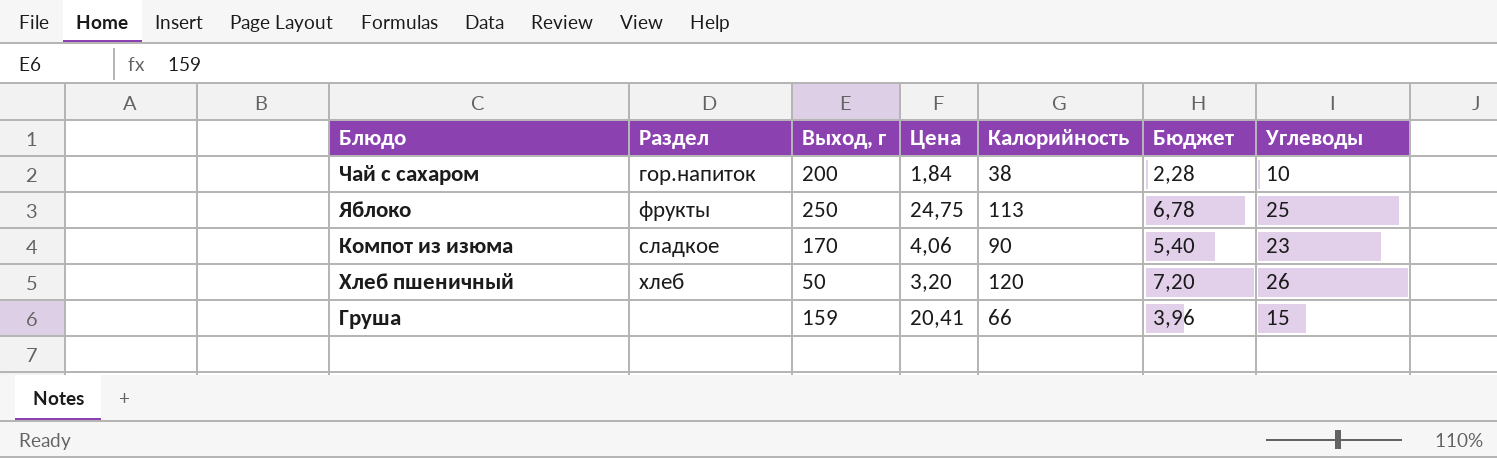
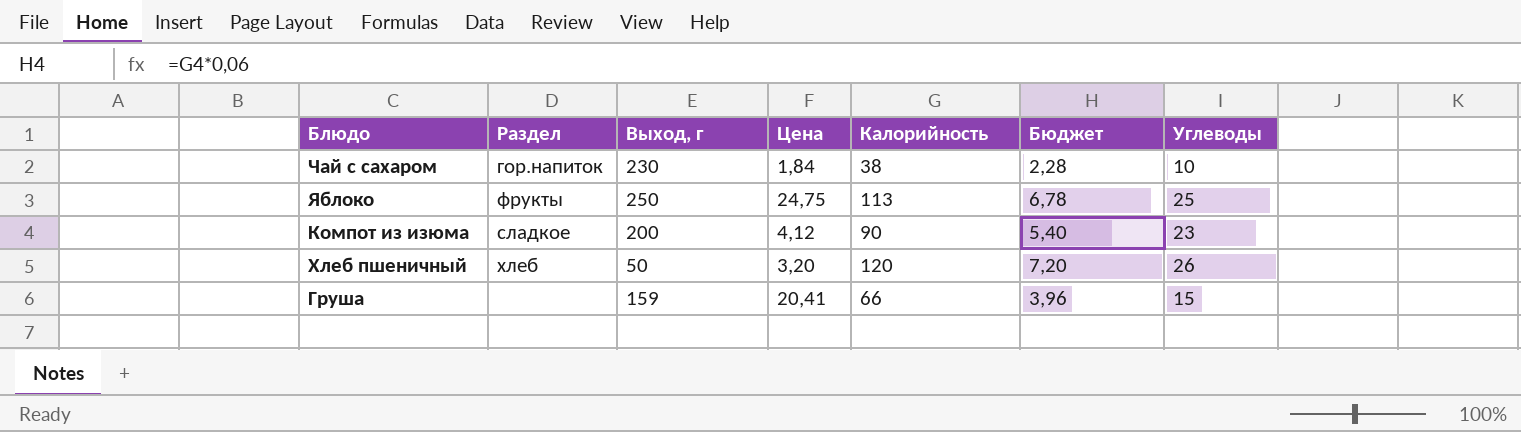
Чай с сахаром | Выход, г: 200 -> 230
Компот из изюма | Выход, г: 170 -> 200
Компот из изюма | Цена: 4,06 -> 4,12

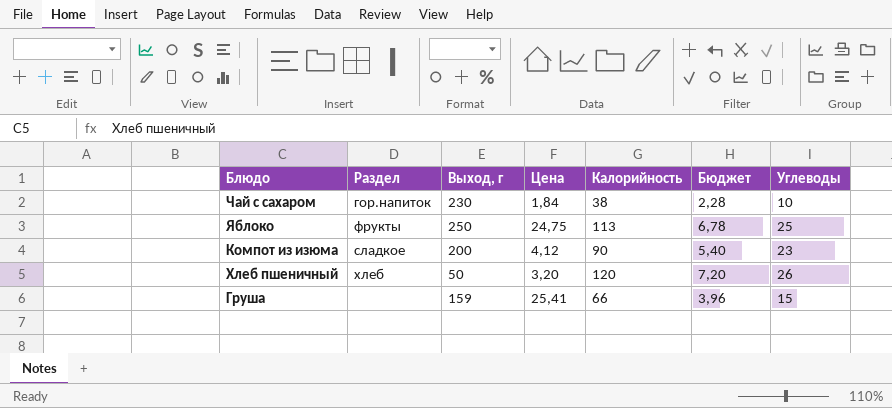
Груша | Цена: 20,41 -> 25,41

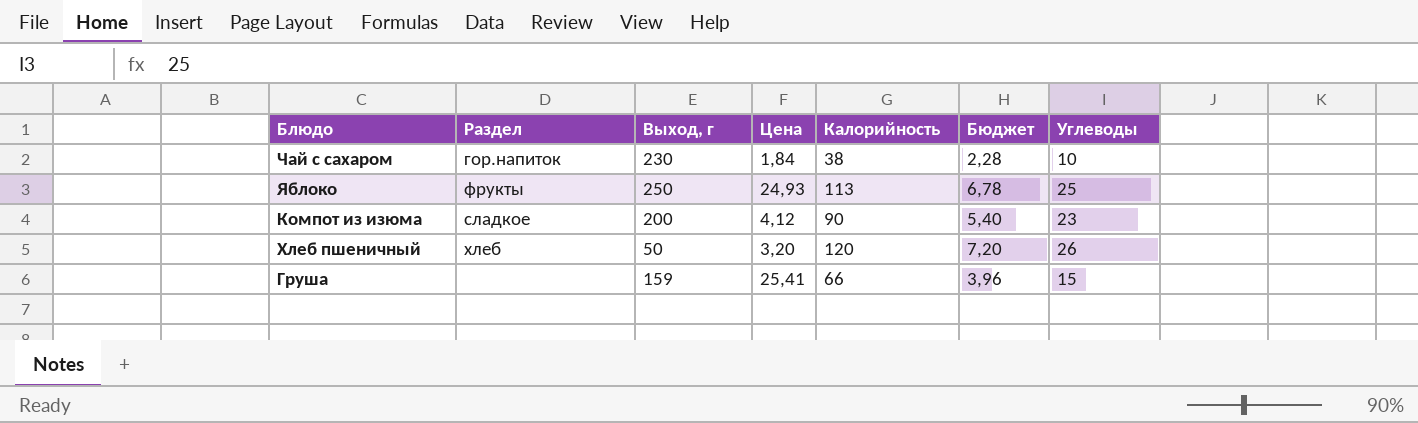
Яблоко | Цена: 24,75 -> 24,93

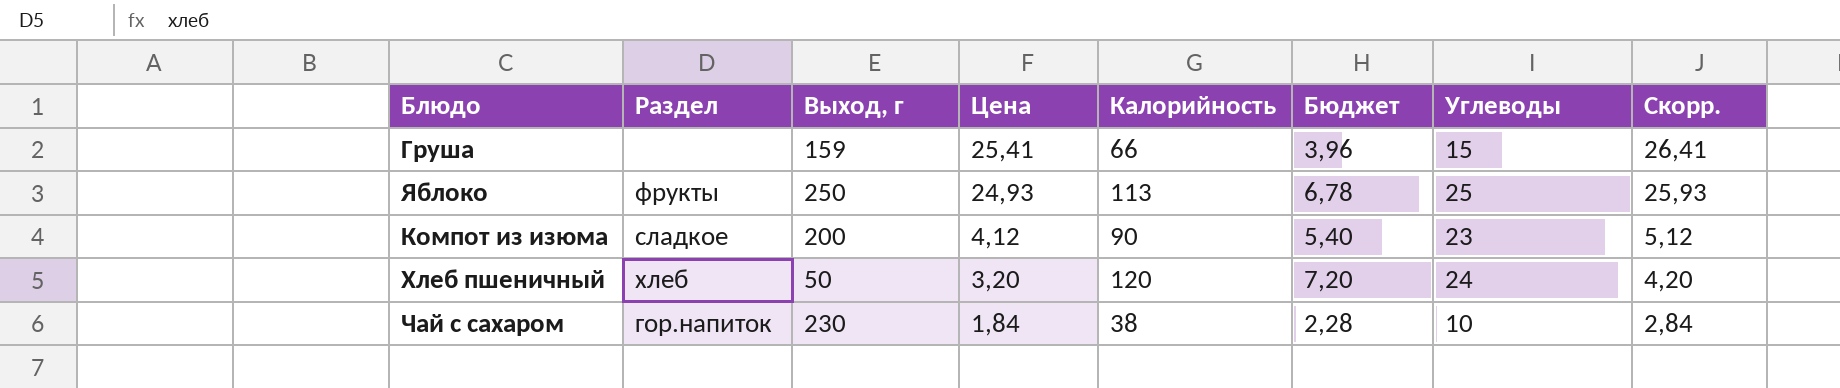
row order: none -> Цена descending
column Скорр. | formula: none -> [Цена] + 1
Хлеб пшеничный | Углеводы: 26 -> 24

